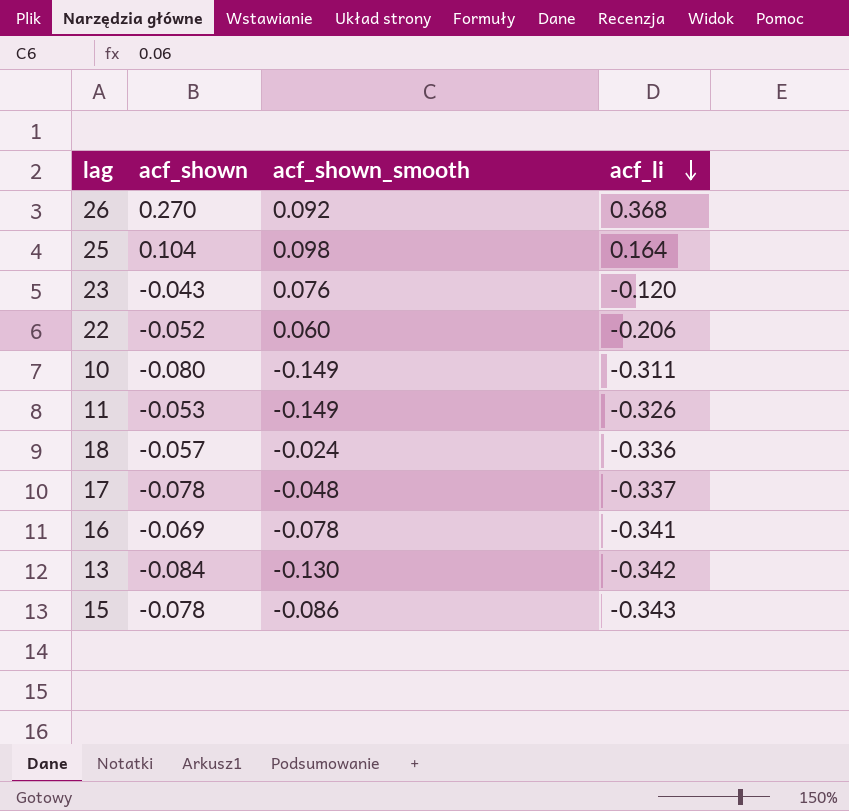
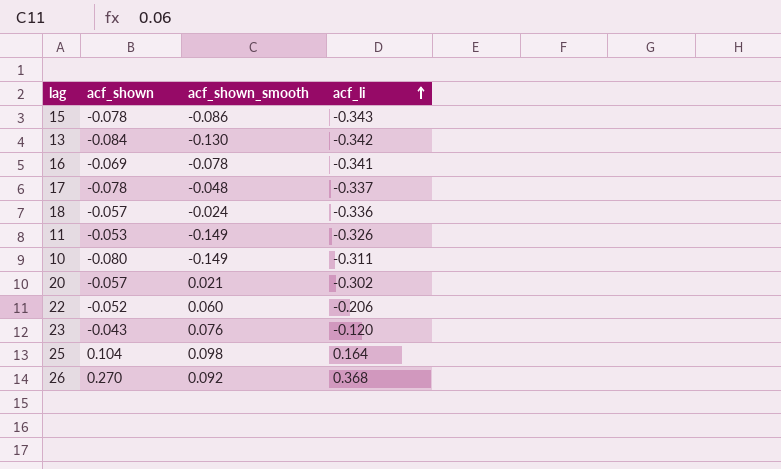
row order: acf_li descending -> acf_li ascending
row 20: none -> -0.057 | 0.021 | -0.302

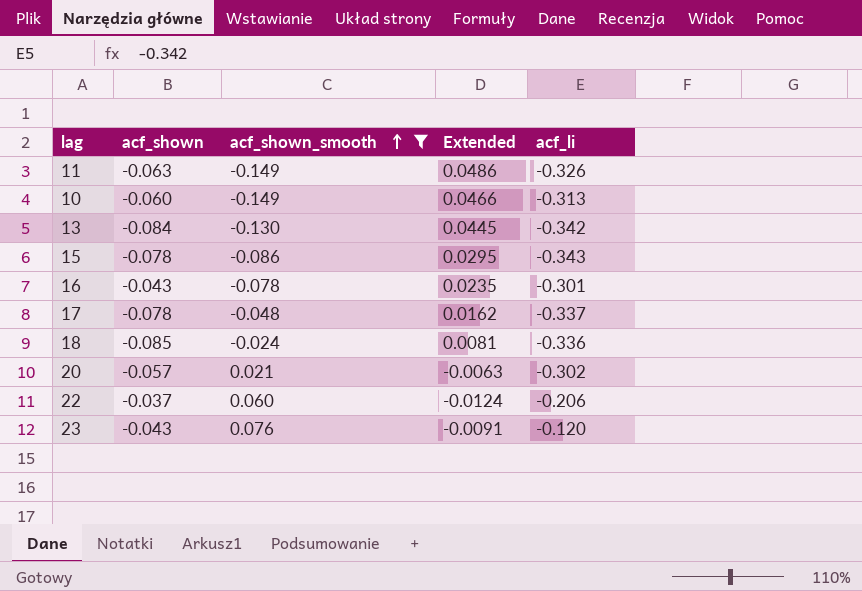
filter: none -> acf_shown_smooth <= 0.076
row order: acf_li ascending -> acf_shown_smooth ascending
column Extended | formula: none -> [acf_shown_smooth] * [acf_li]
11 | acf_shown: -0.053 -> -0.063
10 | acf_shown: -0.080 -> -0.060
10 | acf_li: -0.311 -> -0.313
16 | acf_shown: -0.069 -> -0.043
16 | acf_li: -0.341 -> -0.301
18 | acf_shown: -0.057 -> -0.085
22 | acf_shown: -0.052 -> -0.037

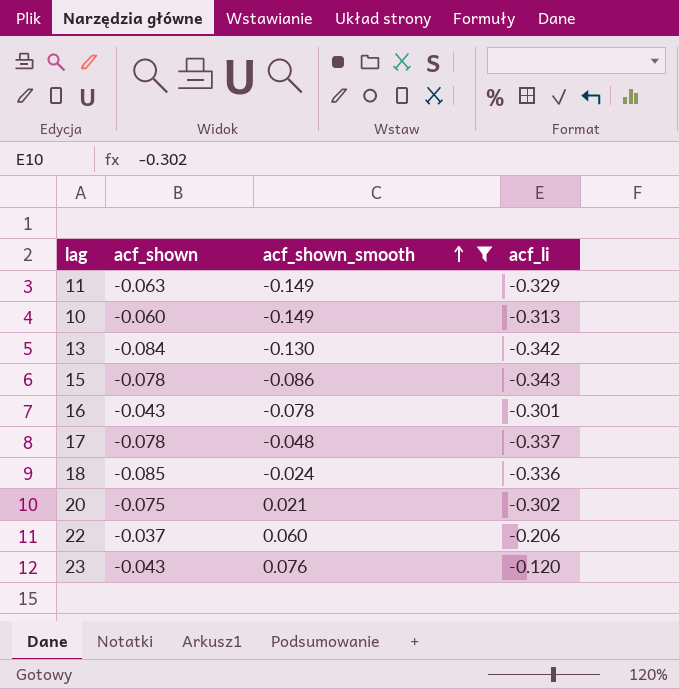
column Extended | formula: [acf_shown_smooth] * [acf_li] -> none
11 | acf_li: -0.326 -> -0.329
20 | acf_shown: -0.057 -> -0.075

